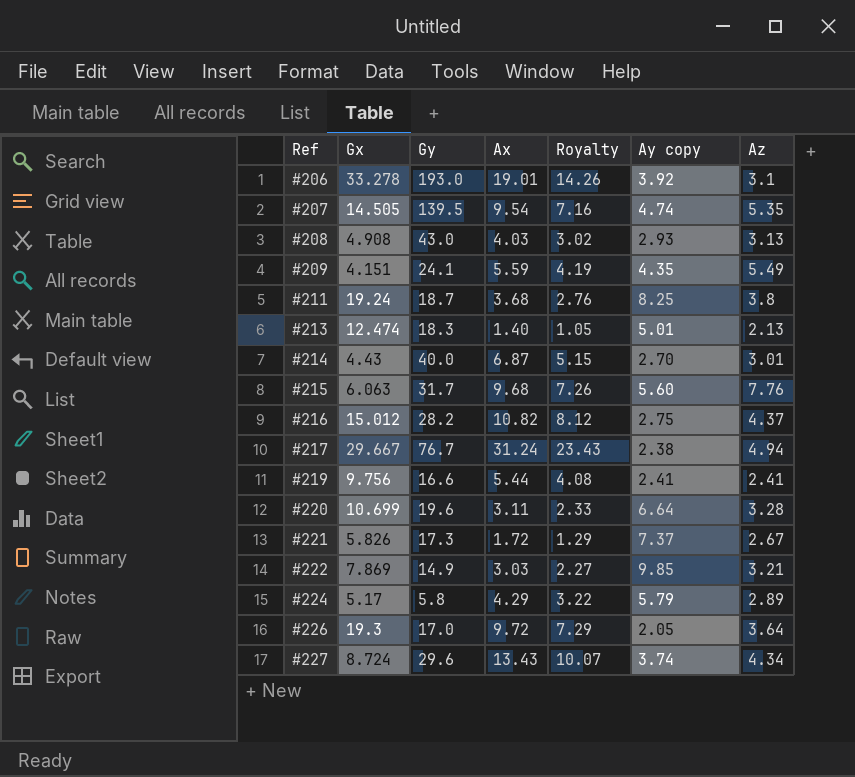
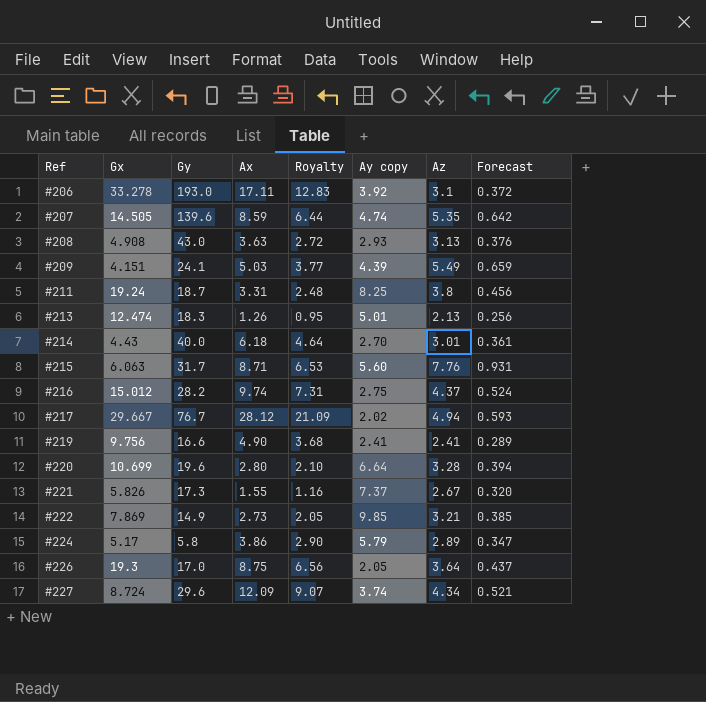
column Forecast | formula: none -> [Az] * 0.12
#206 | Ax: 19.01 -> 17.11
#206 | Royalty: 14.26 -> 12.83
#207 | Gy: 139.5 -> 139.6
#207 | Ax: 9.54 -> 8.59
#207 | Royalty: 7.16 -> 6.44
#208 | Ax: 4.03 -> 3.63
#208 | Royalty: 3.02 -> 2.72
#209 | Ax: 5.59 -> 5.03
#209 | Royalty: 4.19 -> 3.77
#209 | Ay copy: 4.35 -> 4.39
#211 | Ax: 3.68 -> 3.31
#211 | Royalty: 2.76 -> 2.48
#213 | Ax: 1.40 -> 1.26
#213 | Royalty: 1.05 -> 0.95
#214 | Ax: 6.87 -> 6.18
#214 | Royalty: 5.15 -> 4.64
#215 | Ax: 9.68 -> 8.71
#215 | Royalty: 7.26 -> 6.53
#216 | Ax: 10.82 -> 9.74
#216 | Royalty: 8.12 -> 7.31
#217 | Ax: 31.24 -> 28.12
#217 | Royalty: 23.43 -> 21.09
#217 | Ay copy: 2.38 -> 2.02
#219 | Ax: 5.44 -> 4.90
#219 | Royalty: 4.08 -> 3.68
#220 | Ax: 3.11 -> 2.80
#220 | Royalty: 2.33 -> 2.10
#221 | Ax: 1.72 -> 1.55
#221 | Royalty: 1.29 -> 1.16
#222 | Ax: 3.03 -> 2.73
#222 | Royalty: 2.27 -> 2.05
#224 | Ax: 4.29 -> 3.86
#224 | Royalty: 3.22 -> 2.90
#226 | Ax: 9.72 -> 8.75
#226 | Royalty: 7.29 -> 6.56
#227 | Ax: 13.43 -> 12.09
#227 | Royalty: 10.07 -> 9.07

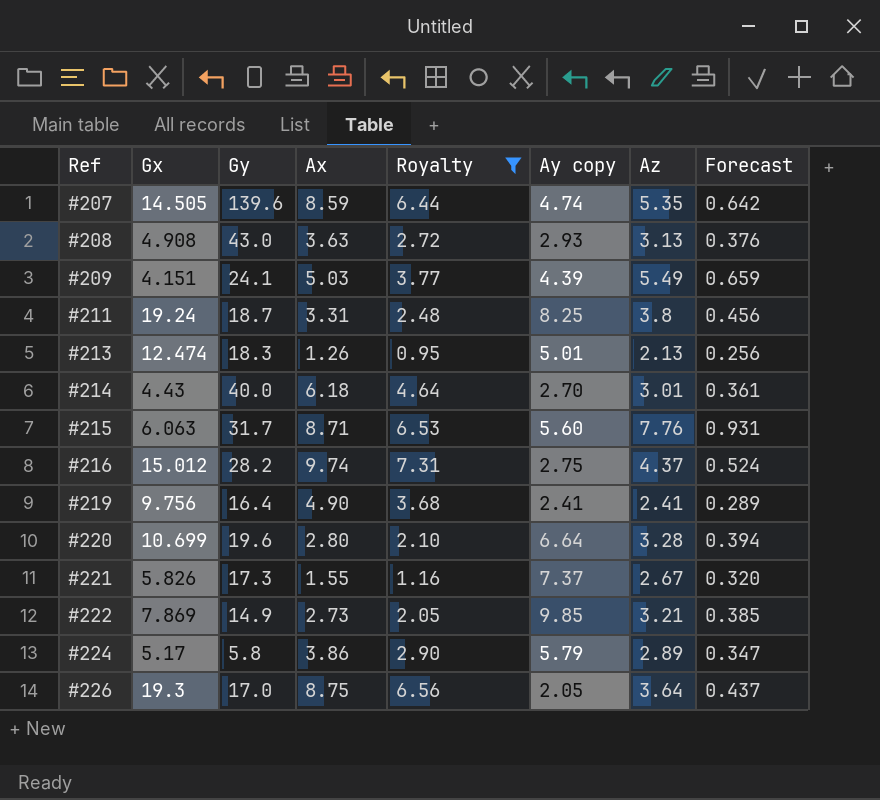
filter: none -> Royalty <= 7.31
#219 | Gy: 16.6 -> 16.4

